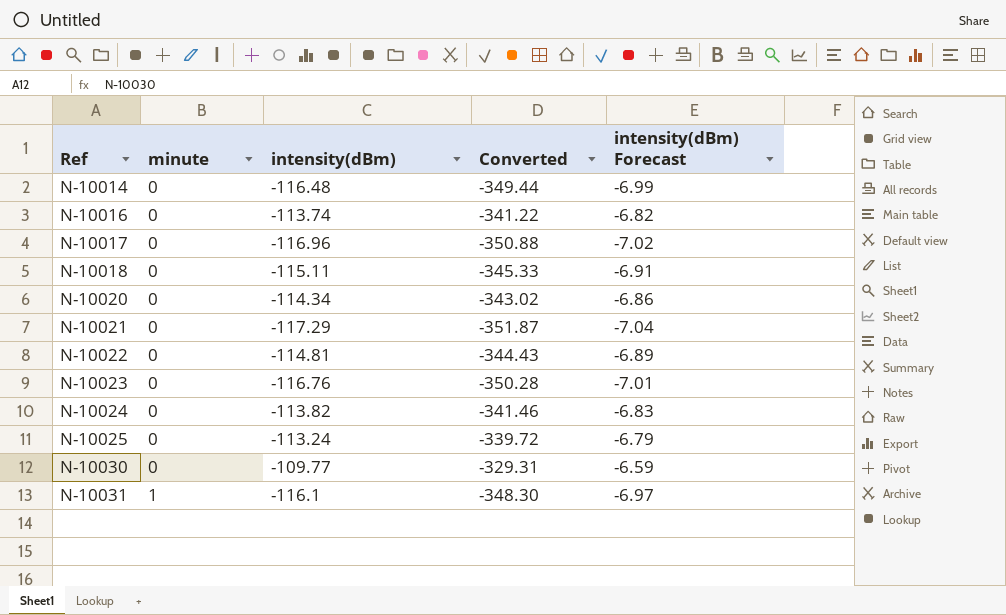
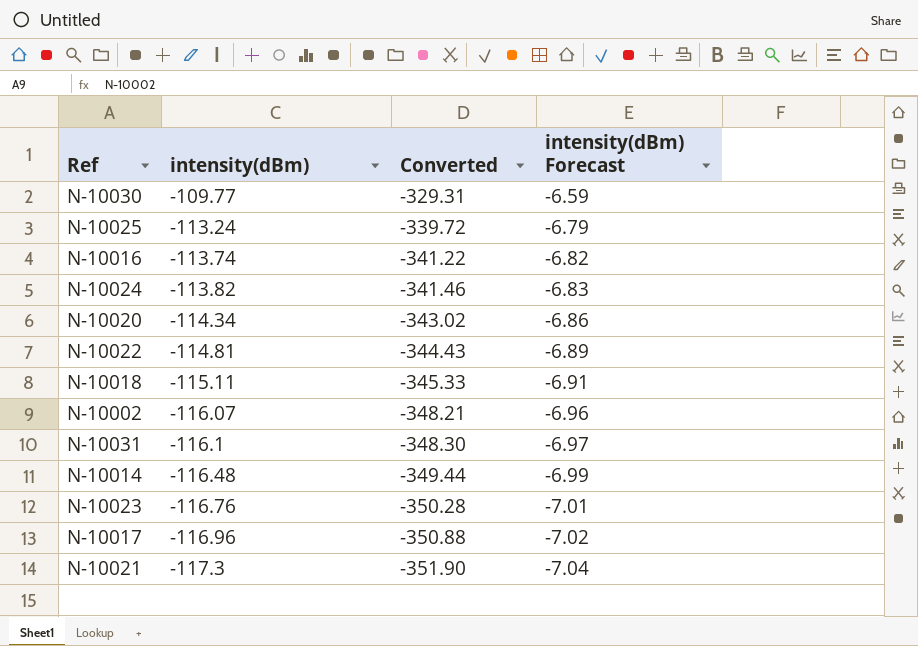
row order: Ref ascending -> intensity(dBm) descending
column minute | position: 2 -> none
row N-10002: none -> -116.07 | -348.21 | -6.96
N-10021 | intensity(dBm): -117.29 -> -117.3
N-10021 | Converted: -351.87 -> -351.90

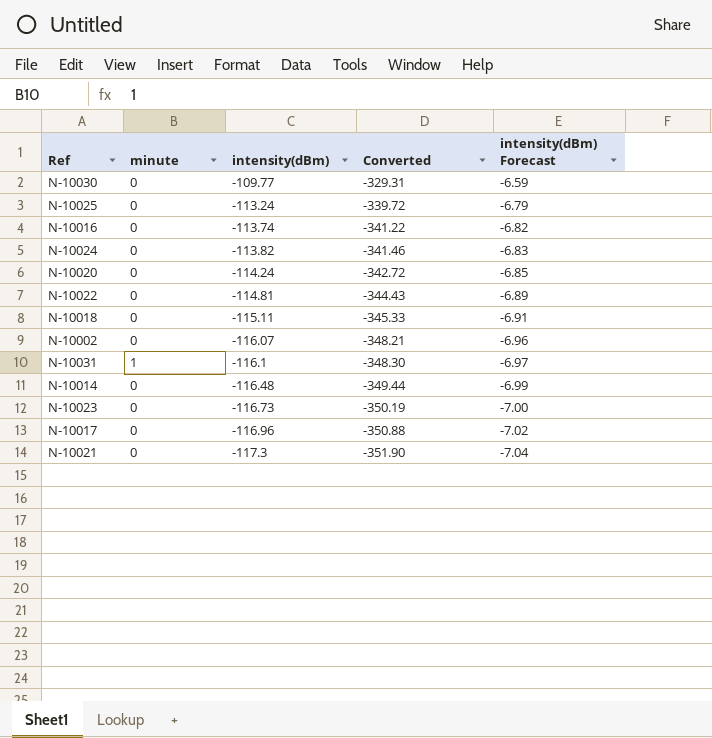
column minute | position: none -> 2
N-10020 | intensity(dBm): -114.34 -> -114.24
N-10020 | Converted: -343.02 -> -342.72
N-10020 | intensity(dBm) Forecast: -6.86 -> -6.85
N-10023 | intensity(dBm): -116.76 -> -116.73
N-10023 | Converted: -350.28 -> -350.19
N-10023 | intensity(dBm) Forecast: -7.01 -> -7.00

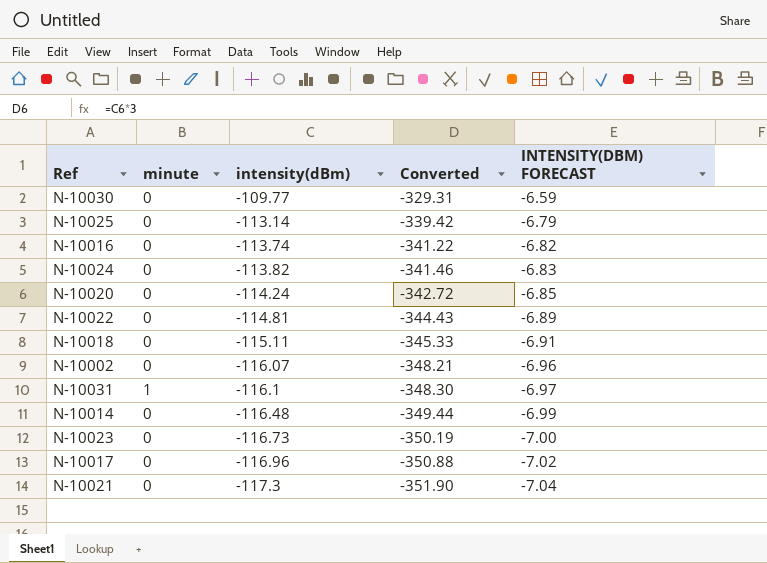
column name: intensity(dBm) Forecast -> INTENSITY(DBM) FORECAST
N-10025 | intensity(dBm): -113.24 -> -113.14
N-10025 | Converted: -339.72 -> -339.42

